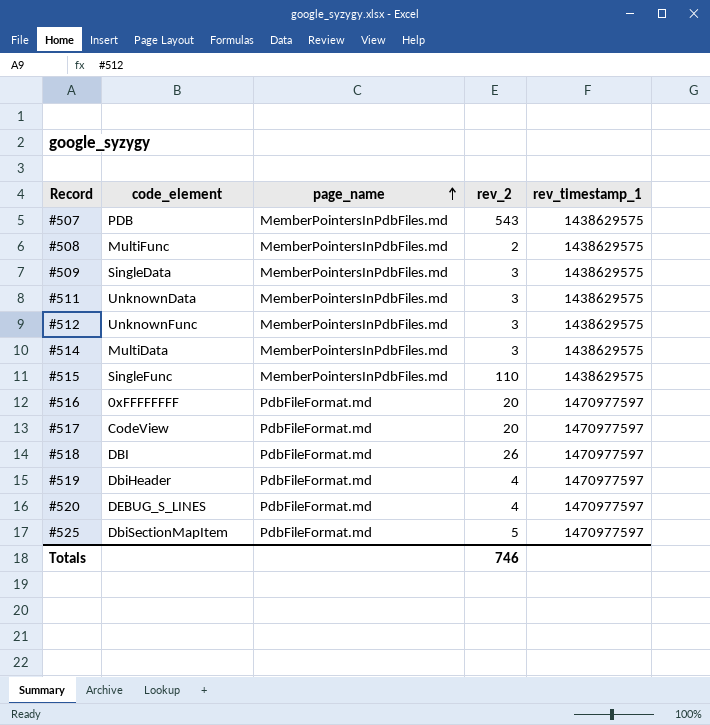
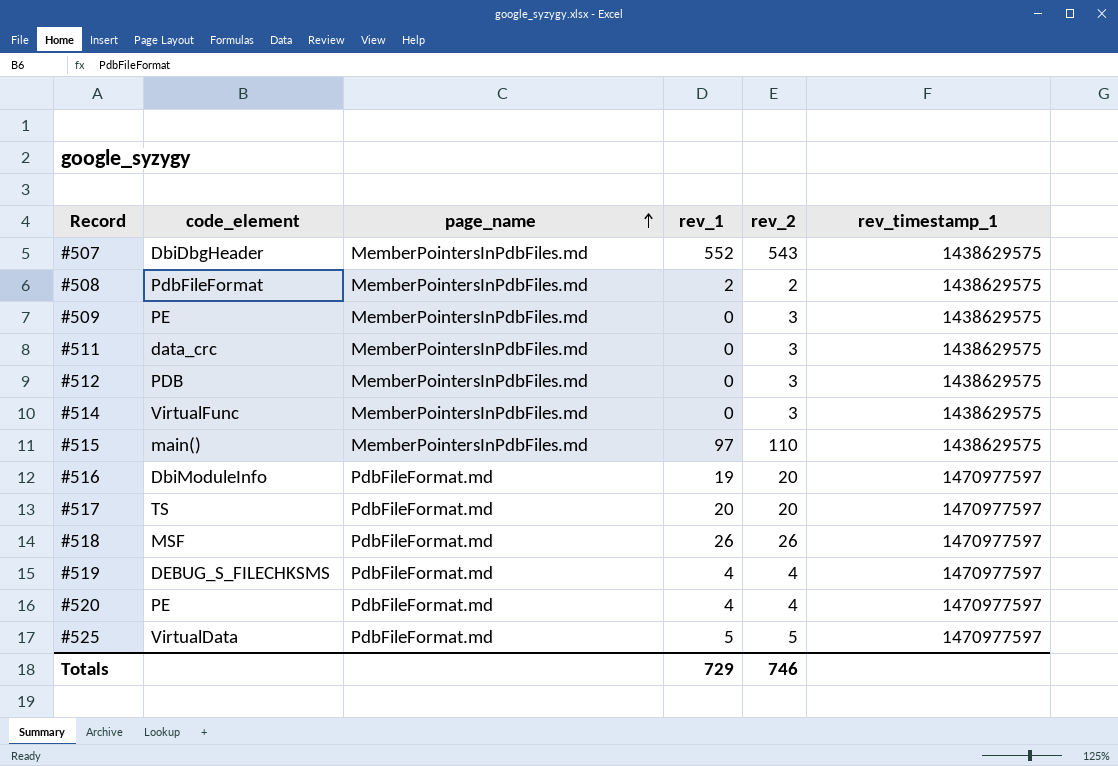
column rev_1 | position: none -> 4
#507 | code_element: PDB -> DbiDbgHeader
#508 | code_element: MultiFunc -> PdbFileFormat
#509 | code_element: SingleData -> PE
#511 | code_element: UnknownData -> data_crc
#512 | code_element: UnknownFunc -> PDB
#514 | code_element: MultiData -> VirtualFunc
#515 | code_element: SingleFunc -> main()
#516 | code_element: 0xFFFFFFFF -> DbiModuleInfo
#517 | code_element: CodeView -> TS
#518 | code_element: DBI -> MSF
#519 | code_element: DbiHeader -> DEBUG_S_FILECHKSMS
#520 | code_element: DEBUG_S_LINES -> PE
#525 | code_element: DbiSectionMapItem -> VirtualData

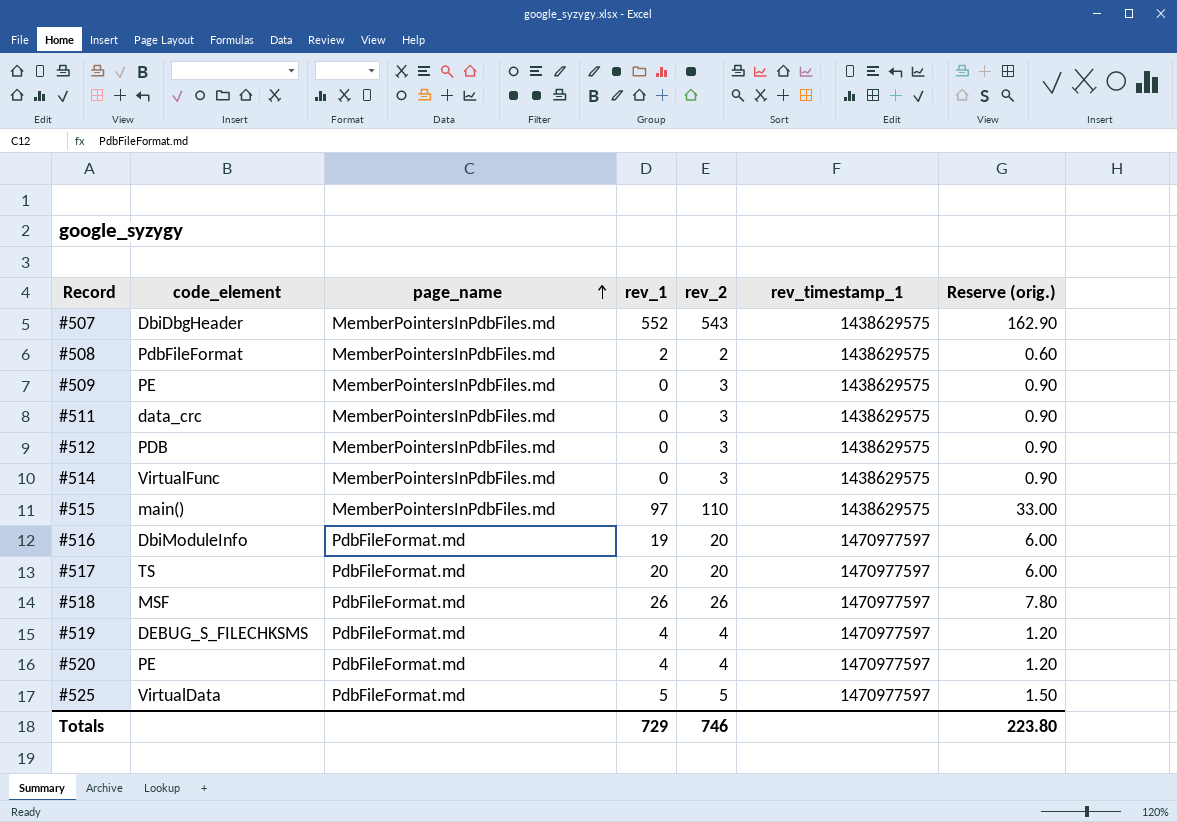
column Reserve (orig.) | formula: none -> [rev_2] * 0.3

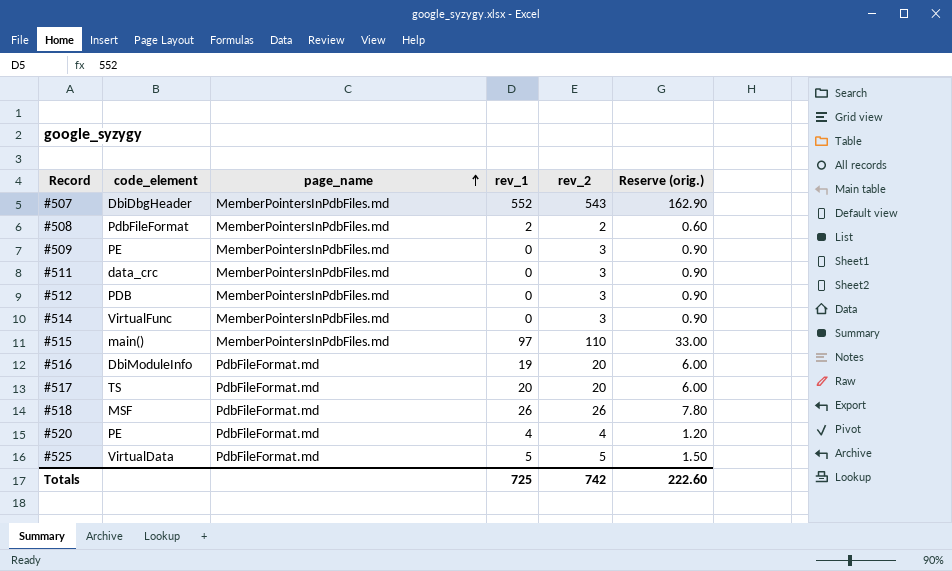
column rev_timestamp_1 | position: 6 -> none
row #519: DEBUG_S_FILECHKSMS | PdbFileFormat.md | 4 | 4 | 1470977597 | 1.20 -> none
Totals | rev_1: 729 -> 725
Totals | rev_2: 746 -> 742
Totals | Reserve (orig.): 223.80 -> 222.60

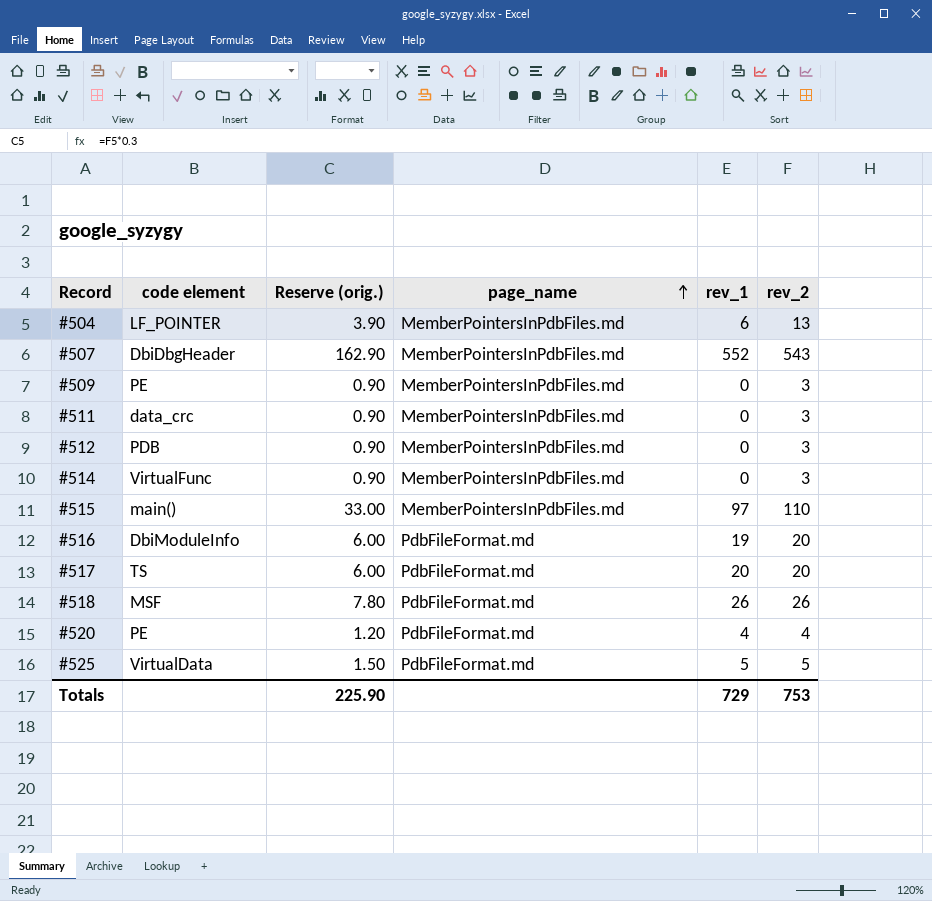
column name: code_element -> code element
column Reserve (orig.) | position: 6 -> 3
row #508: PdbFileFormat | MemberPointersInPdbFiles.md | 2 | 2 | 0.60 -> none
row #504: none -> LF_POINTER | 3.90 | MemberPointersInPdbFiles.md | 6 | 13
Totals | Reserve (orig.): 222.60 -> 225.90
Totals | rev_1: 725 -> 729
Totals | rev_2: 742 -> 753

